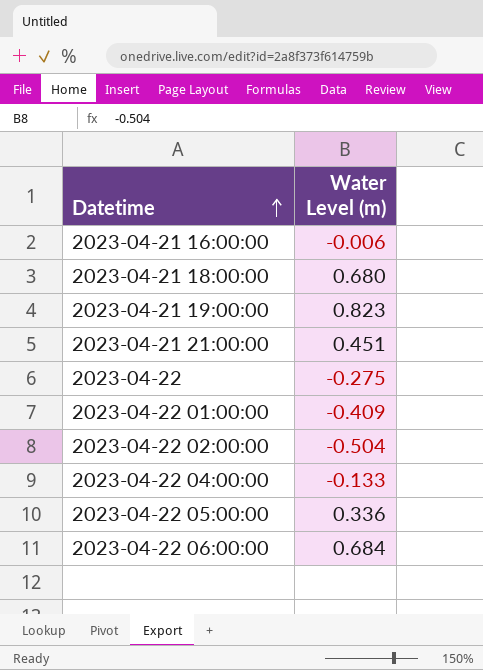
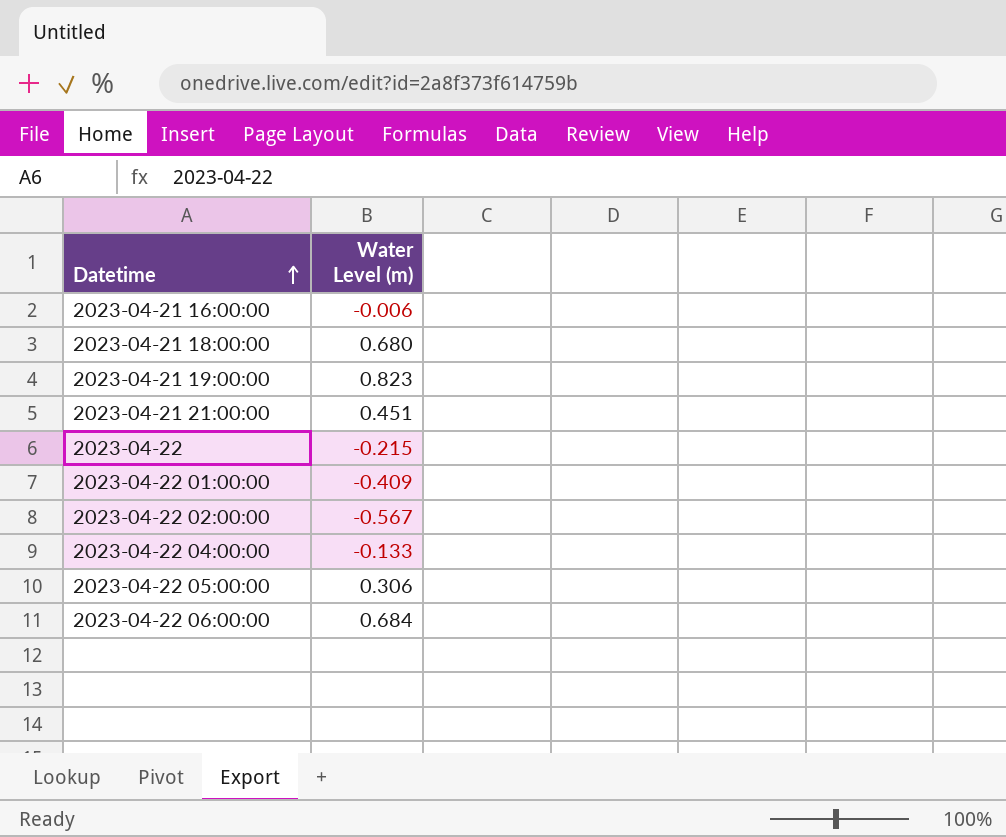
2023-04-22 | Water Level (m): -0.275 -> -0.215
2023-04-22 02:00:00 | Water Level (m): -0.504 -> -0.567
2023-04-22 05:00:00 | Water Level (m): 0.336 -> 0.306

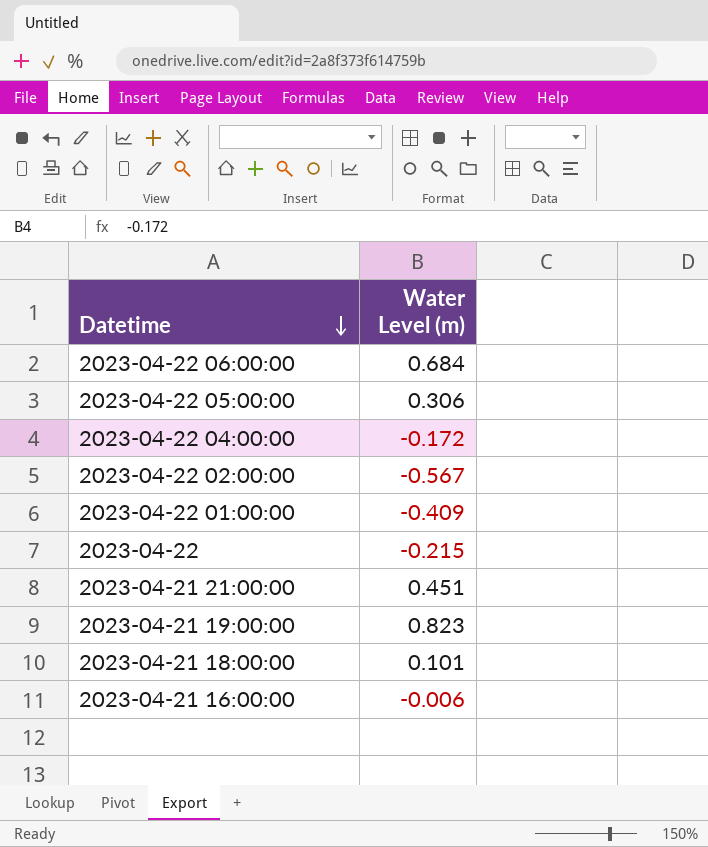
row order: Datetime ascending -> Datetime descending
2023-04-22 04:00:00 | Water Level (m): -0.133 -> -0.172
2023-04-21 18:00:00 | Water Level (m): 0.680 -> 0.101

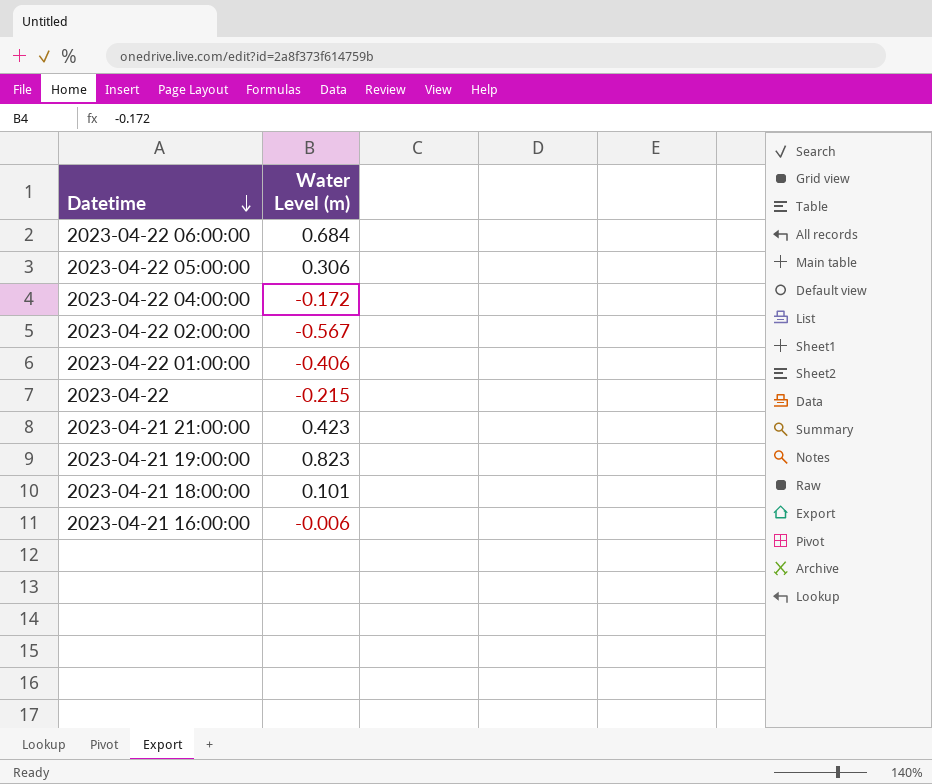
2023-04-22 01:00:00 | Water Level (m): -0.409 -> -0.406
2023-04-21 21:00:00 | Water Level (m): 0.451 -> 0.423

